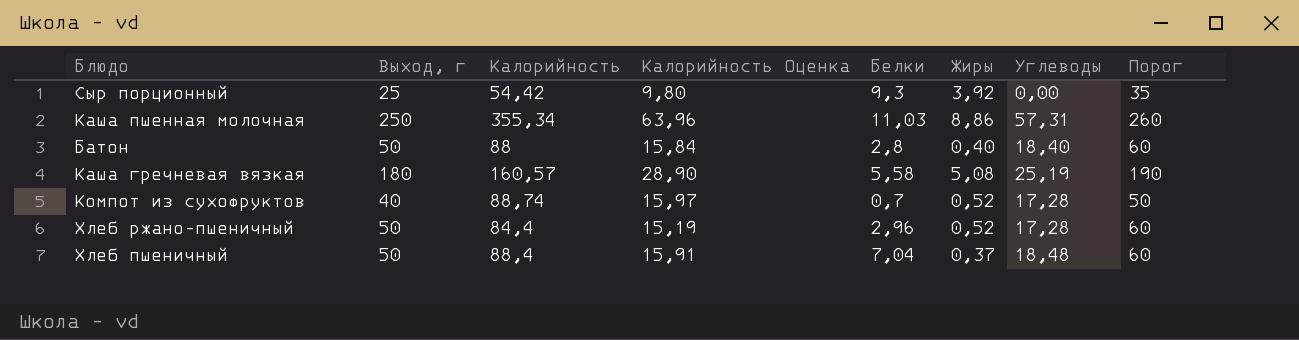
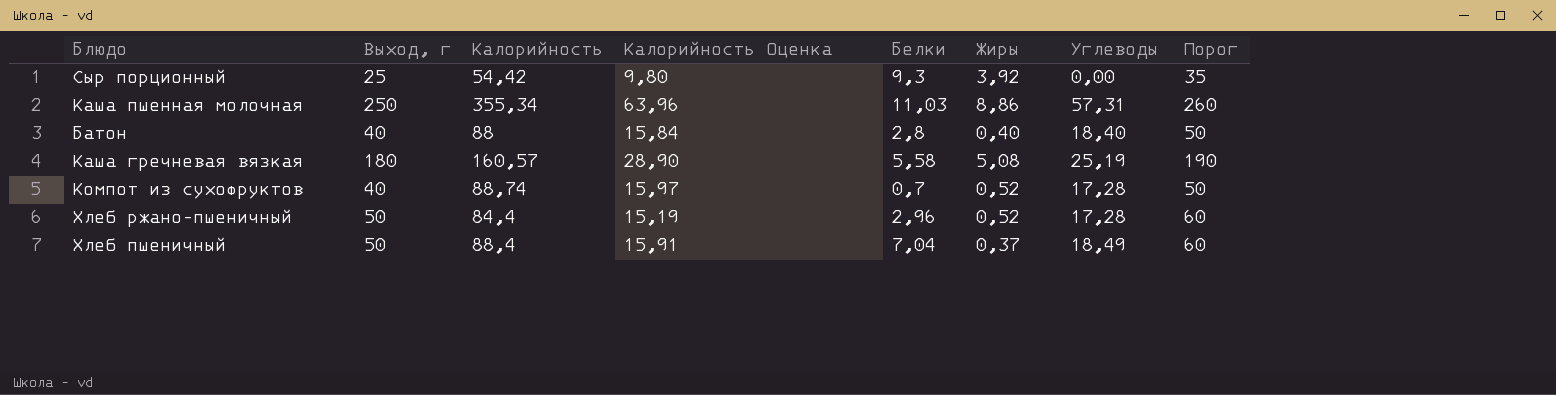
Батон | Выход, г: 50 -> 40
Батон | Порог: 60 -> 50
Хлеб пшеничный | Углеводы: 18,48 -> 18,49

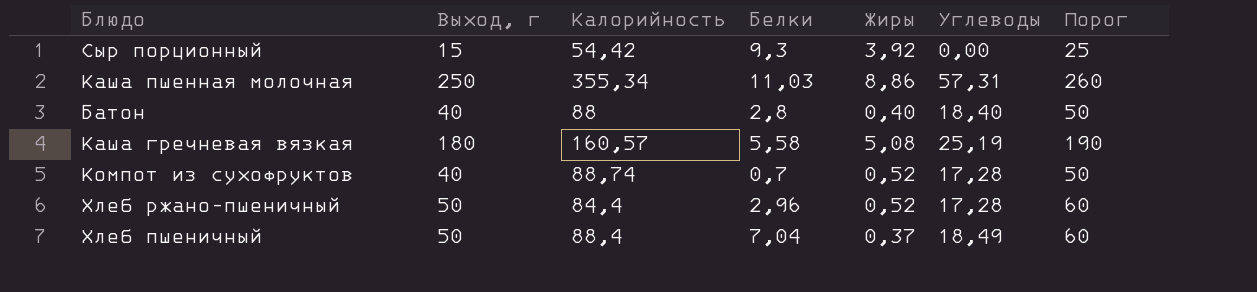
column Калорийность Оценка | formula: [Калорийность] * 0,18 -> none
Сыр порционный | Выход, г: 25 -> 15
Сыр порционный | Порог: 35 -> 25

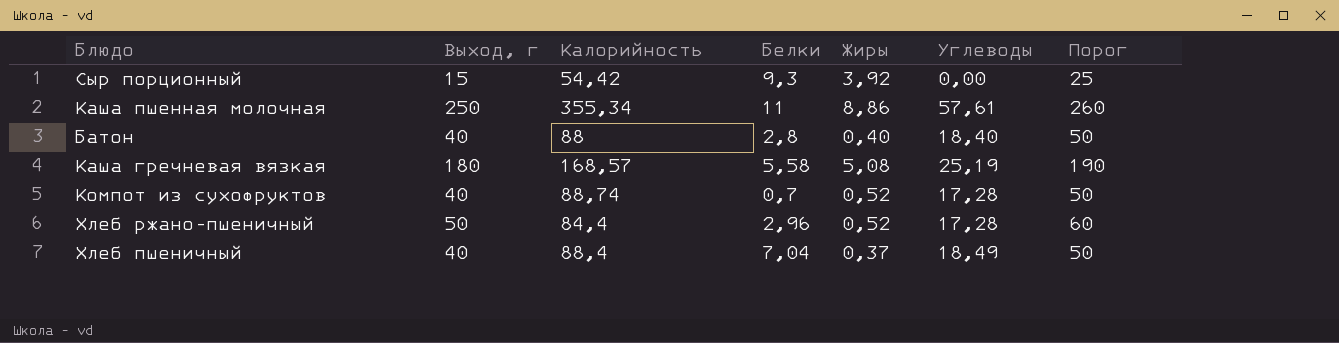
Каша пшенная молочная | Белки: 11,03 -> 11
Каша пшенная молочная | Углеводы: 57,31 -> 57,61
Каша гречневая вязкая | Калорийность: 160,57 -> 168,57
Хлеб пшеничный | Выход, г: 50 -> 40
Хлеб пшеничный | Порог: 60 -> 50

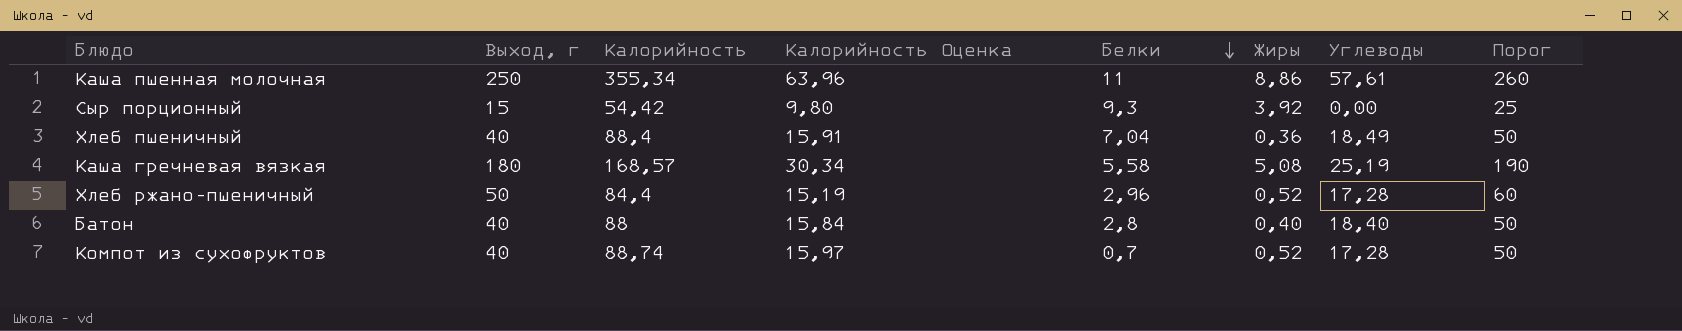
row order: none -> Белки descending
column Калорийность Оценка | formula: none -> [Калорийность] * 0,18
Хлеб пшеничный | Жиры: 0,37 -> 0,36

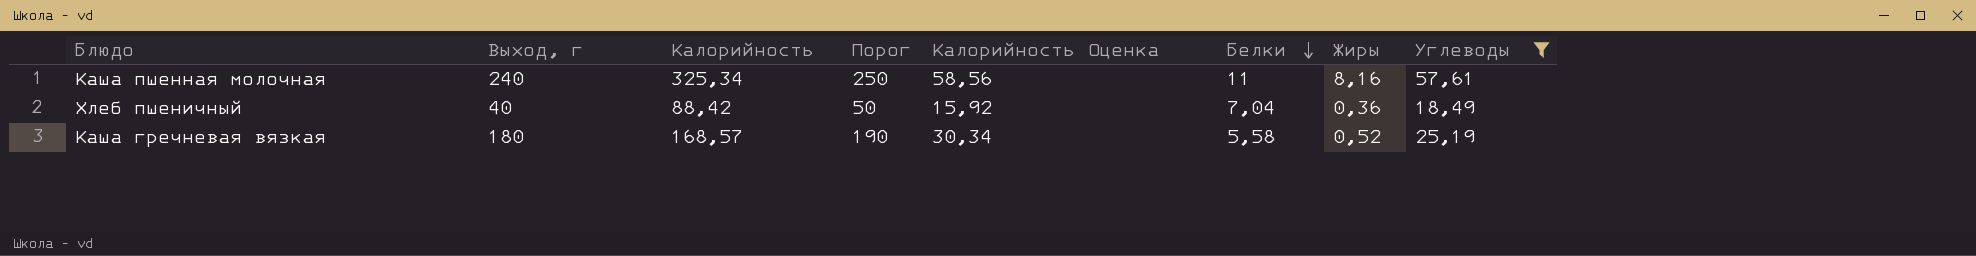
filter: none -> Углеводы >= 18,49
column Порог | position: 8 -> 4
Каша пшенная молочная | Выход, г: 250 -> 240
Каша пшенная молочная | Калорийность: 355,34 -> 325,34
Каша пшенная молочная | Порог: 260 -> 250
Каша пшенная молочная | Калорийность Оценка: 63,96 -> 58,56
Каша пшенная молочная | Жиры: 8,86 -> 8,16
Хлеб пшеничный | Калорийность: 88,4 -> 88,42
Хлеб пшеничный | Калорийность Оценка: 15,91 -> 15,92
Каша гречневая вязкая | Жиры: 5,08 -> 0,52

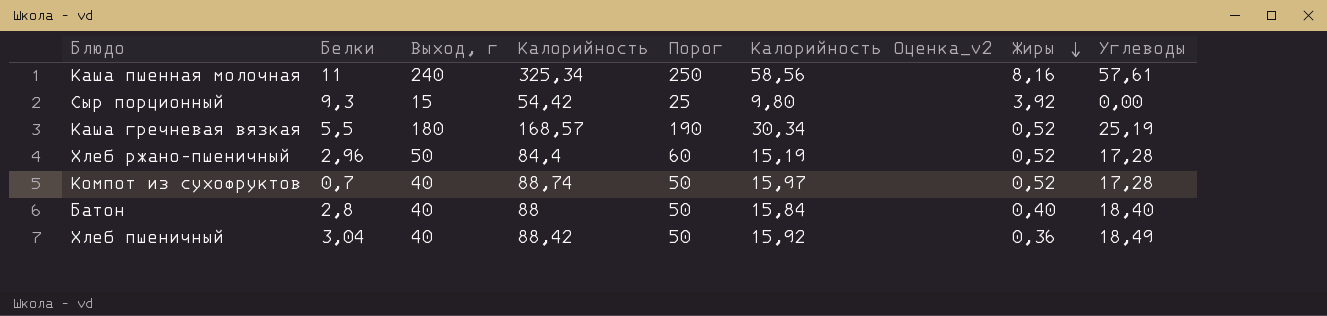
filter: Углеводы >= 18,49 -> none
row order: Белки descending -> Жиры descending
column Белки | position: 6 -> 2
column name: Калорийность Оценка -> Калорийность Оценка_v2
Каша гречневая вязкая | Белки: 5,58 -> 5,5
Хлеб пшеничный | Белки: 7,04 -> 3,04

